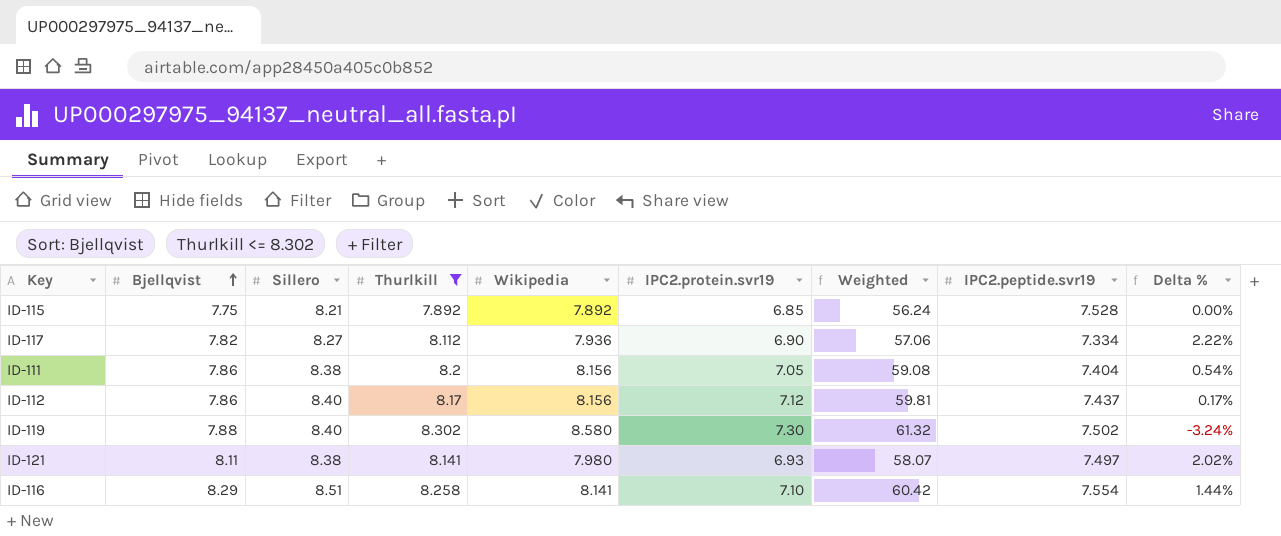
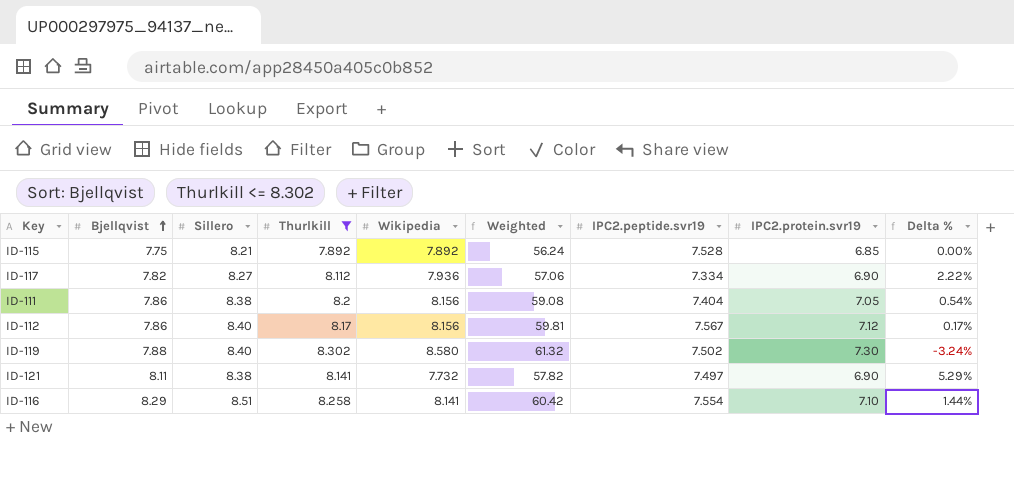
column IPC2.protein.svr19 | position: 6 -> 8
ID-112 | IPC2.peptide.svr19: 7.437 -> 7.567
ID-121 | Wikipedia: 7.980 -> 7.732
ID-121 | Weighted: 58.07 -> 57.82
ID-121 | IPC2.protein.svr19: 6.93 -> 6.90
ID-121 | Delta %: 2.02% -> 5.29%

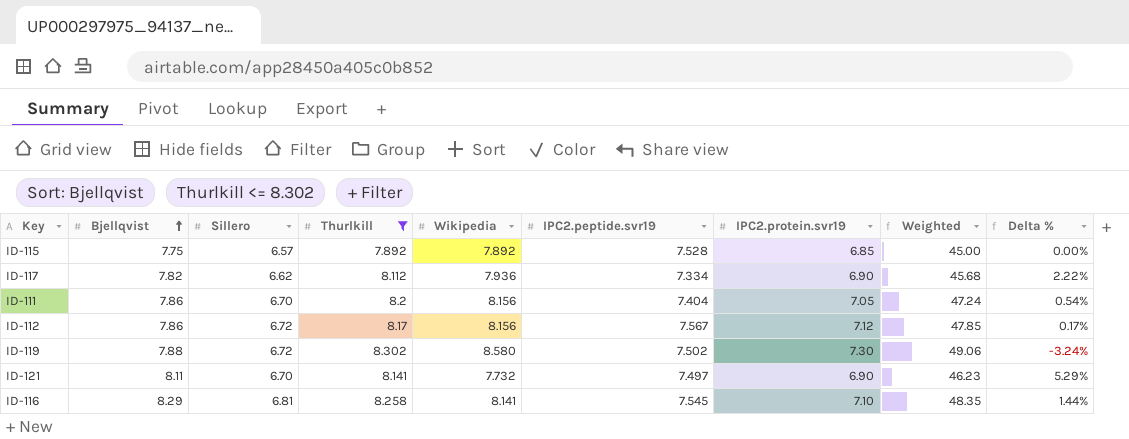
column Weighted | position: 6 -> 8
ID-115 | Sillero: 8.21 -> 6.57
ID-115 | Weighted: 56.24 -> 45.00
ID-117 | Sillero: 8.27 -> 6.62
ID-117 | Weighted: 57.06 -> 45.68
ID-111 | Sillero: 8.38 -> 6.70
ID-111 | Weighted: 59.08 -> 47.24
ID-112 | Sillero: 8.40 -> 6.72
ID-112 | Weighted: 59.81 -> 47.85
ID-119 | Sillero: 8.40 -> 6.72
ID-119 | Weighted: 61.32 -> 49.06
ID-121 | Sillero: 8.38 -> 6.70
ID-121 | Weighted: 57.82 -> 46.23
ID-116 | Sillero: 8.51 -> 6.81
ID-116 | IPC2.peptide.svr19: 7.554 -> 7.545
ID-116 | Weighted: 60.42 -> 48.35

